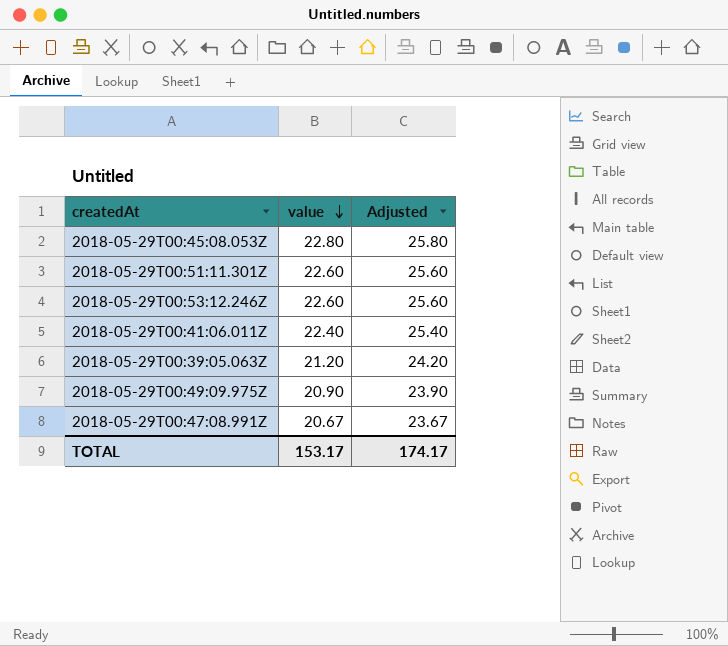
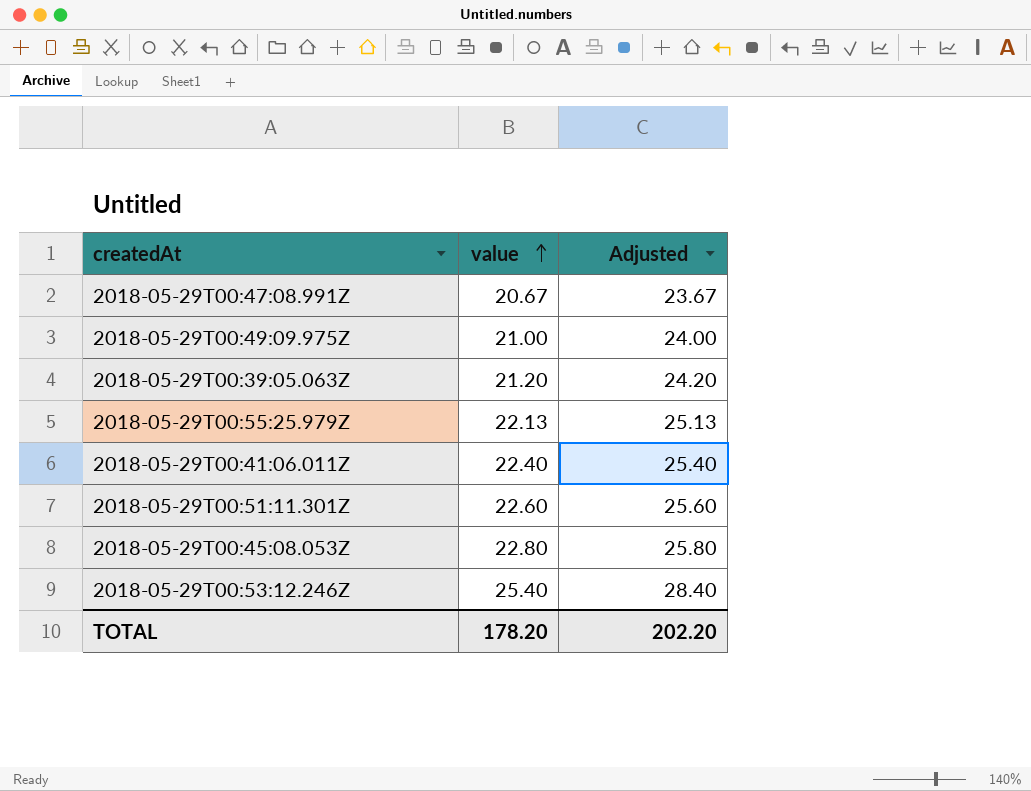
row order: value descending -> value ascending
2018-05-29T00:49:09.975Z | value: 20.90 -> 21.00
2018-05-29T00:49:09.975Z | Adjusted: 23.90 -> 24.00
row 2018-05-29T00:55:25.979Z: none -> 22.13 | 25.13
2018-05-29T00:53:12.246Z | value: 22.60 -> 25.40
2018-05-29T00:53:12.246Z | Adjusted: 25.60 -> 28.40
TOTAL | value: 153.17 -> 178.20
TOTAL | Adjusted: 174.17 -> 202.20

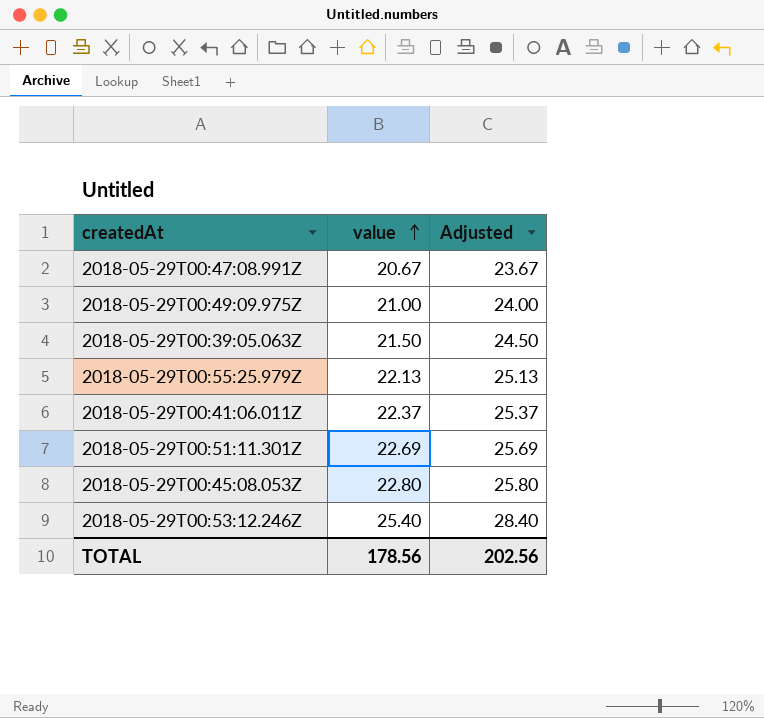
2018-05-29T00:39:05.063Z | value: 21.20 -> 21.50
2018-05-29T00:39:05.063Z | Adjusted: 24.20 -> 24.50
2018-05-29T00:41:06.011Z | value: 22.40 -> 22.37
2018-05-29T00:41:06.011Z | Adjusted: 25.40 -> 25.37
2018-05-29T00:51:11.301Z | value: 22.60 -> 22.69
2018-05-29T00:51:11.301Z | Adjusted: 25.60 -> 25.69
TOTAL | value: 178.20 -> 178.56
TOTAL | Adjusted: 202.20 -> 202.56

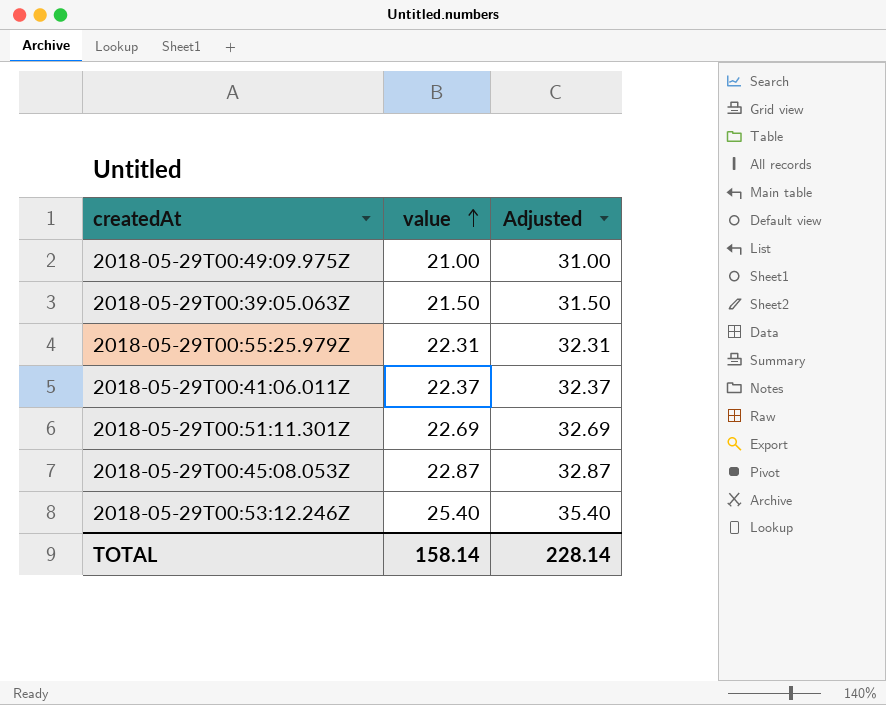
column Adjusted | formula: [value] + 3 -> [value] + 10
row 2018-05-29T00:47:08.991Z: 20.67 | 23.67 -> none
2018-05-29T00:55:25.979Z | value: 22.13 -> 22.31
2018-05-29T00:45:08.053Z | value: 22.80 -> 22.87
TOTAL | value: 178.56 -> 158.14
TOTAL | Adjusted: 202.56 -> 228.14

